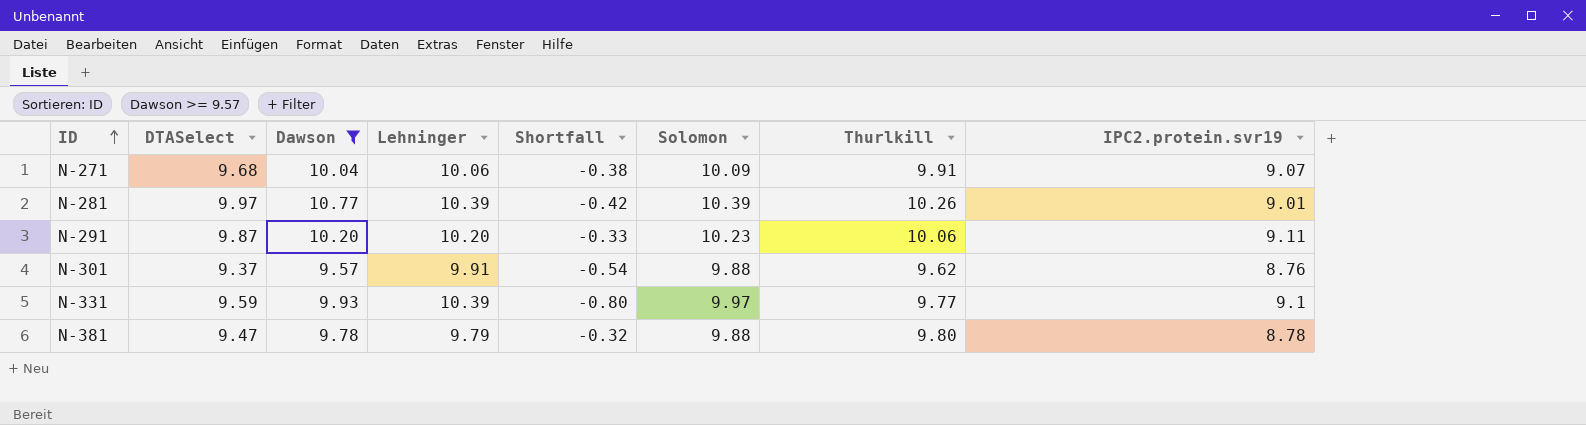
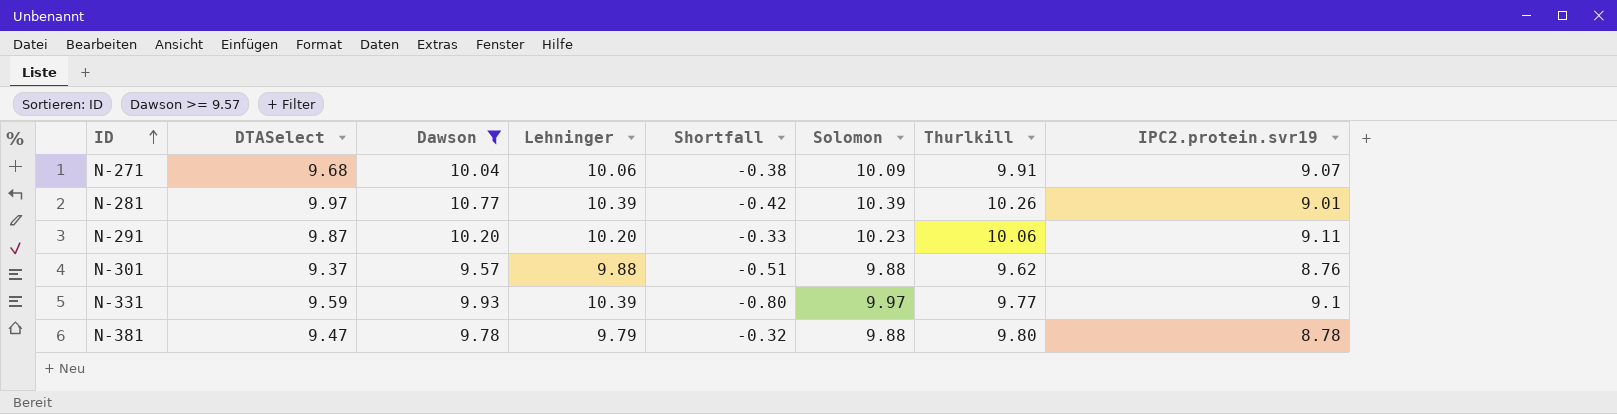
N-301 | Lehninger: 9.91 -> 9.88
N-301 | Shortfall: -0.54 -> -0.51

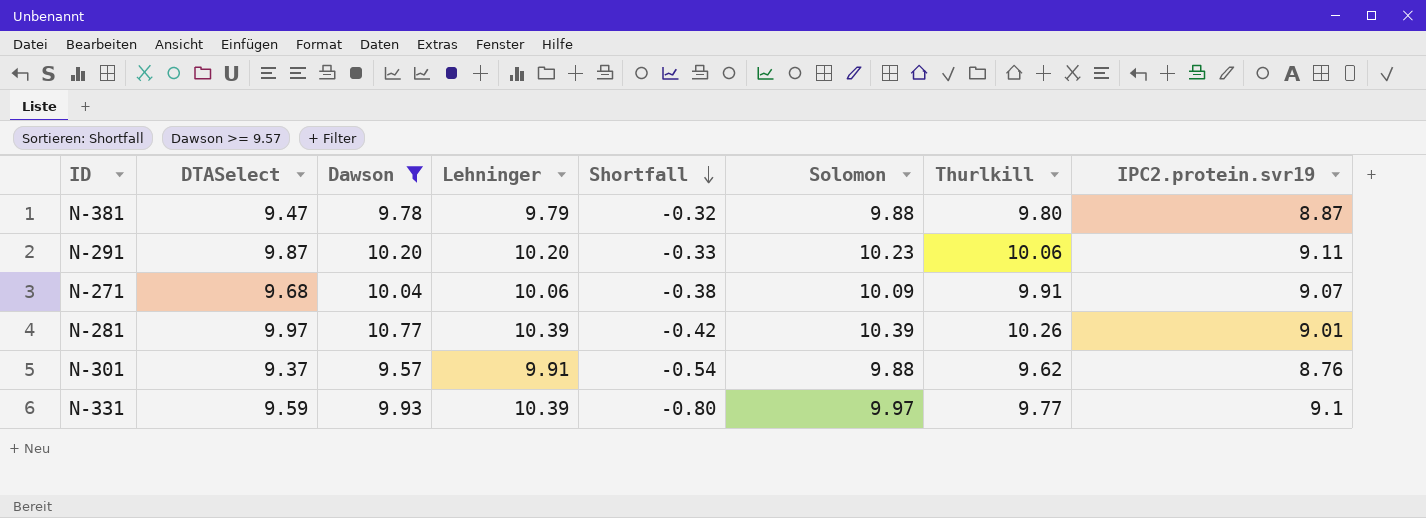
row order: ID ascending -> Shortfall descending
N-381 | IPC2.protein.svr19: 8.78 -> 8.87
N-301 | Lehninger: 9.88 -> 9.91
N-301 | Shortfall: -0.51 -> -0.54

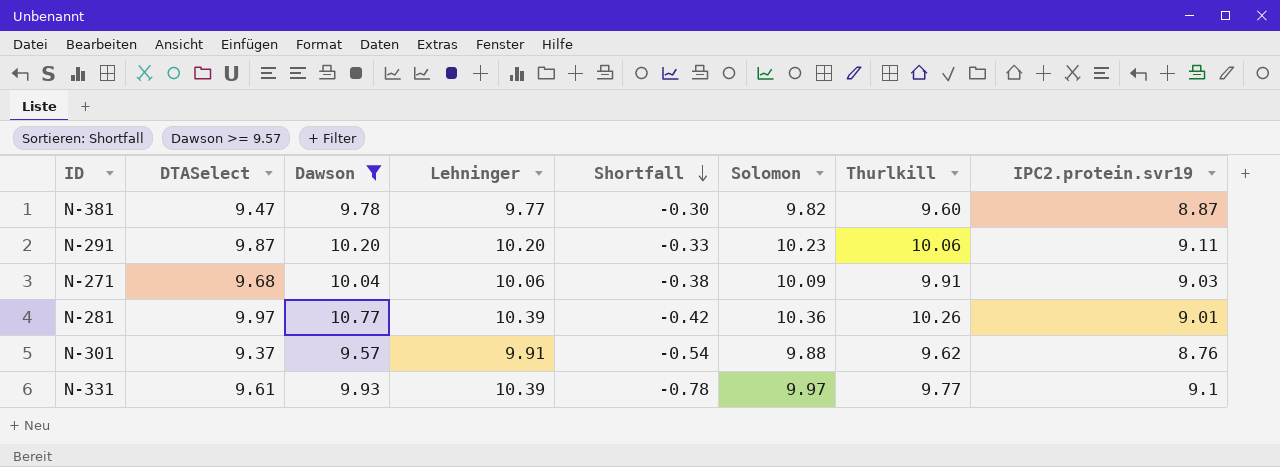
N-381 | Lehninger: 9.79 -> 9.77
N-381 | Shortfall: -0.32 -> -0.30
N-381 | Solomon: 9.88 -> 9.82
N-381 | Thurlkill: 9.80 -> 9.60
N-271 | IPC2.protein.svr19: 9.07 -> 9.03
N-281 | Solomon: 10.39 -> 10.36
N-331 | DTASelect: 9.59 -> 9.61
N-331 | Shortfall: -0.80 -> -0.78

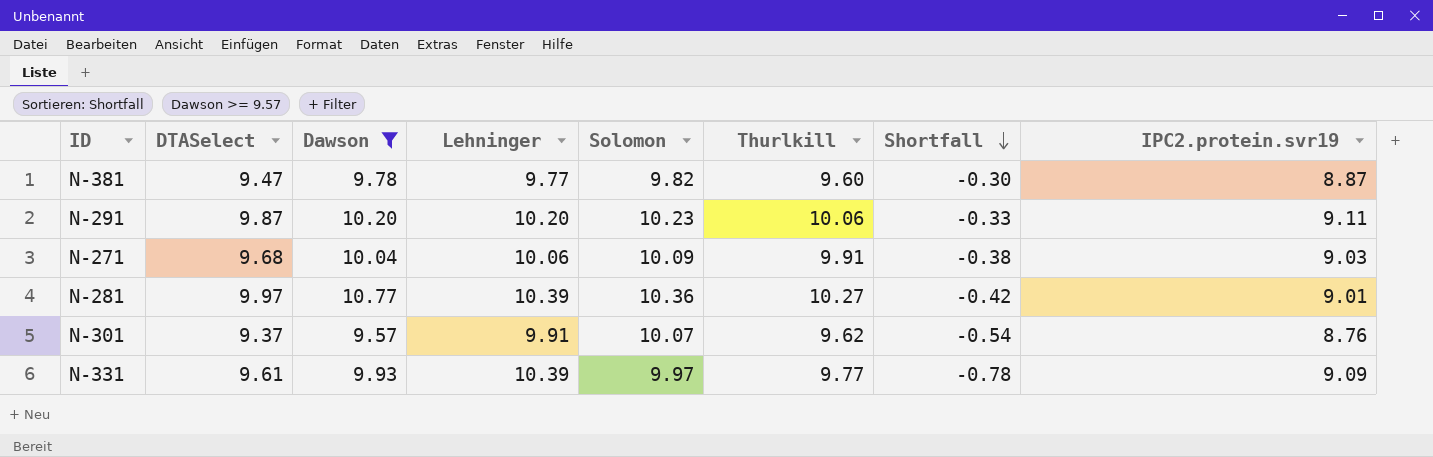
column Shortfall | position: 5 -> 7
N-281 | Thurlkill: 10.26 -> 10.27
N-301 | Solomon: 9.88 -> 10.07
N-331 | IPC2.protein.svr19: 9.1 -> 9.09

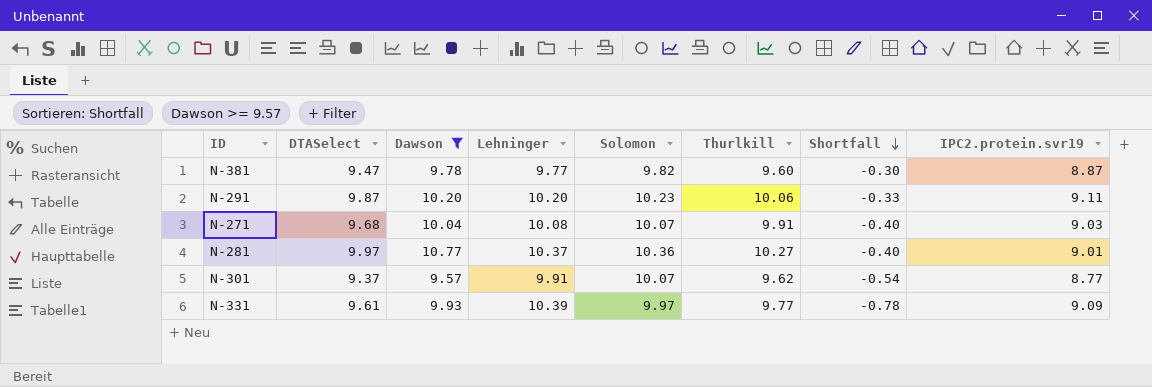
N-271 | Lehninger: 10.06 -> 10.08
N-271 | Solomon: 10.09 -> 10.07
N-271 | Shortfall: -0.38 -> -0.40
N-281 | Lehninger: 10.39 -> 10.37
N-281 | Shortfall: -0.42 -> -0.40
N-301 | IPC2.protein.svr19: 8.76 -> 8.77

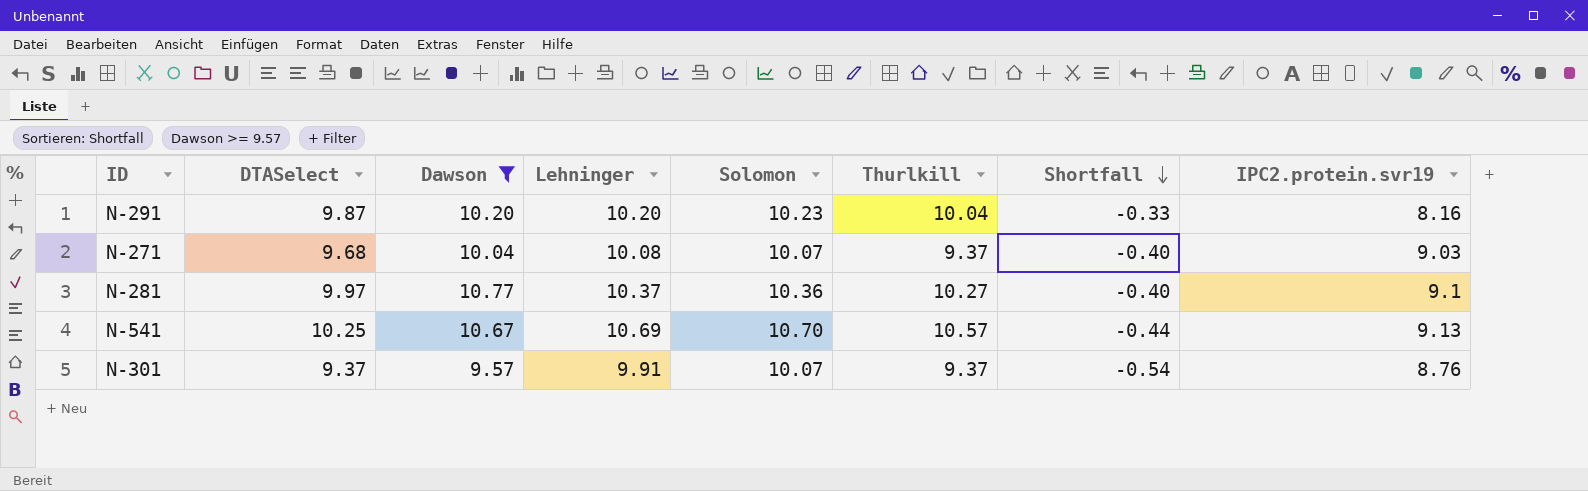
row N-381: 9.47 | 9.78 | 9.77 | 9.82 | 9.60 | -0.30 | 8.87 -> none
row N-331: 9.61 | 9.93 | 10.39 | 9.97 | 9.77 | -0.78 | 9.09 -> none
N-291 | Thurlkill: 10.06 -> 10.04
N-291 | IPC2.protein.svr19: 9.11 -> 8.16
N-271 | Thurlkill: 9.91 -> 9.37
N-281 | IPC2.protein.svr19: 9.01 -> 9.1
row N-541: none -> 10.25 | 10.67 | 10.69 | 10.70 | 10.57 | -0.44 | 9.13
N-301 | Thurlkill: 9.62 -> 9.37
N-301 | IPC2.protein.svr19: 8.77 -> 8.76

